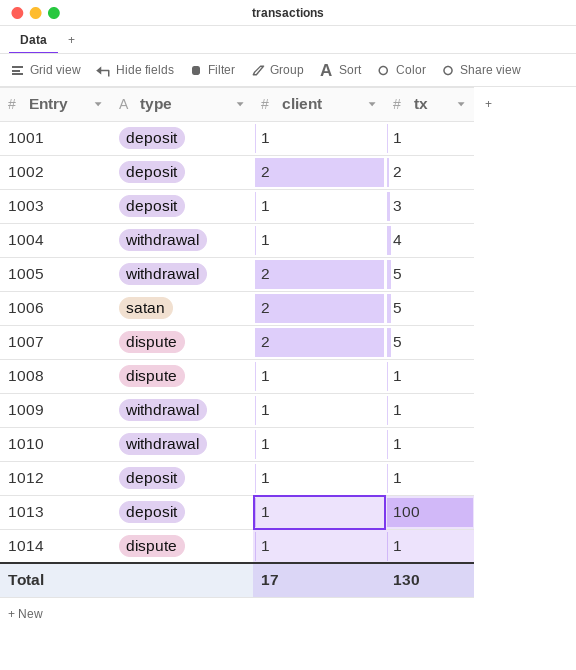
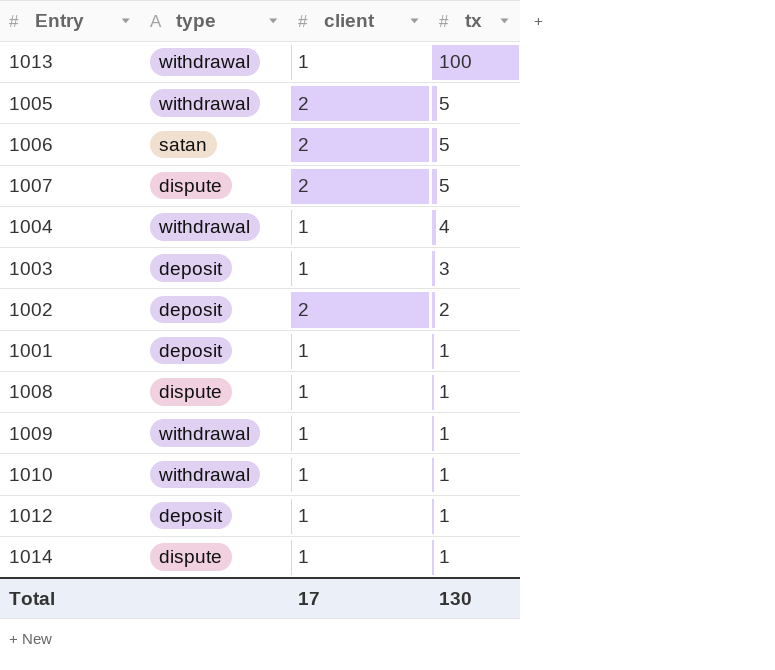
row order: Entry ascending -> tx descending
1013 | type: deposit -> withdrawal

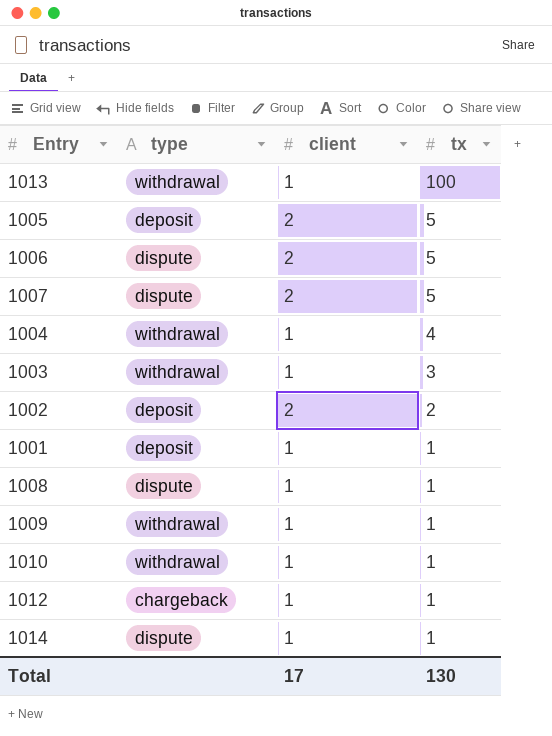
1005 | type: withdrawal -> deposit
1006 | type: satan -> dispute
1003 | type: deposit -> withdrawal
1012 | type: deposit -> chargeback

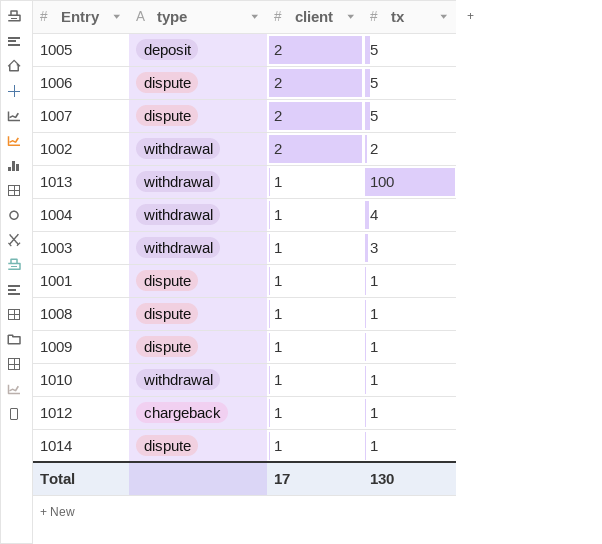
row order: tx descending -> client descending
1002 | type: deposit -> withdrawal
1001 | type: deposit -> dispute
1009 | type: withdrawal -> dispute

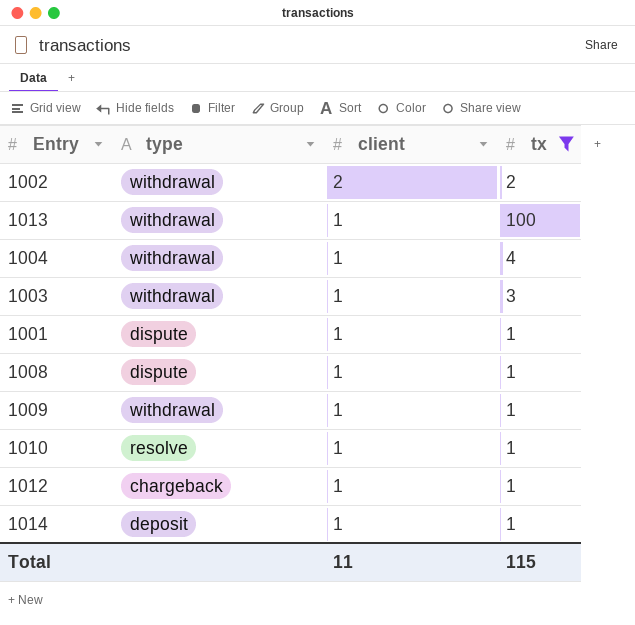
filter: none -> tx != 5
1009 | type: dispute -> withdrawal
1010 | type: withdrawal -> resolve
1014 | type: dispute -> deposit
Total | client: 17 -> 11
Total | tx: 130 -> 115

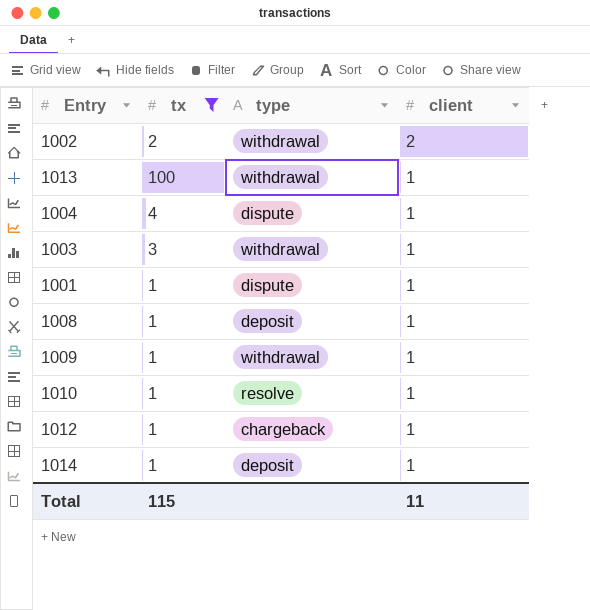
column tx | position: 4 -> 2
1004 | type: withdrawal -> dispute
1008 | type: dispute -> deposit

